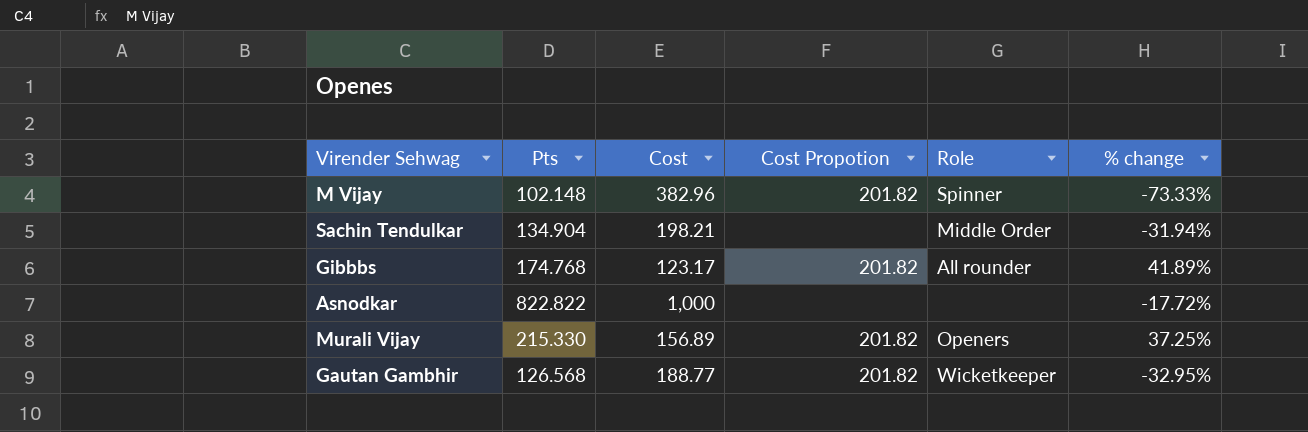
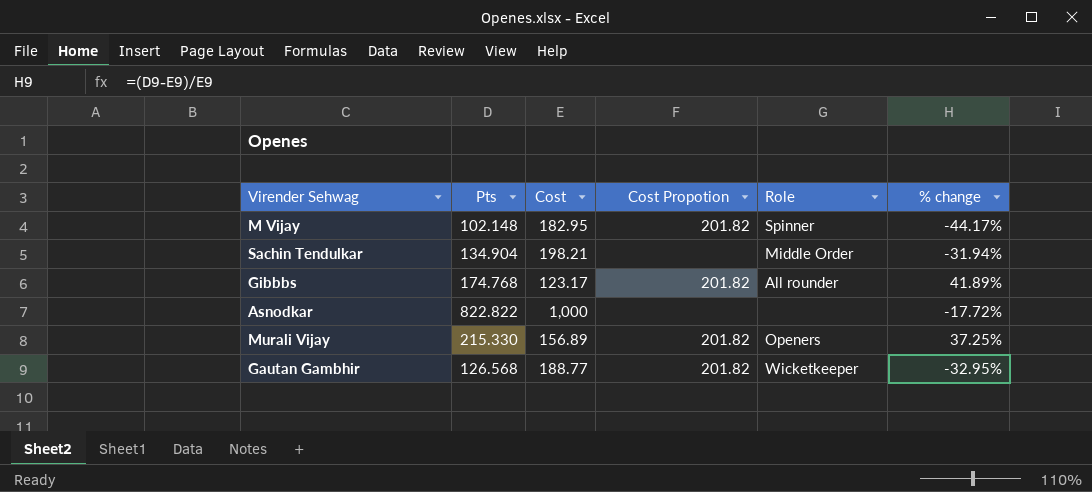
M Vijay | Cost: 382.96 -> 182.95
M Vijay | % change: -73.33% -> -44.17%

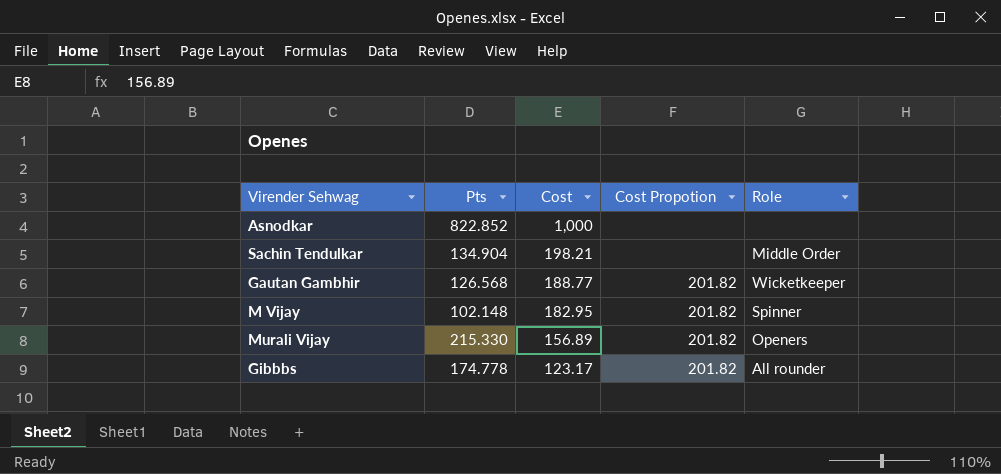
row order: none -> Cost descending
column % change | formula: ([Pts] - [Cost]) / [Cost] -> none
Asnodkar | Pts: 822.822 -> 822.852
Gibbbs | Pts: 174.768 -> 174.778

